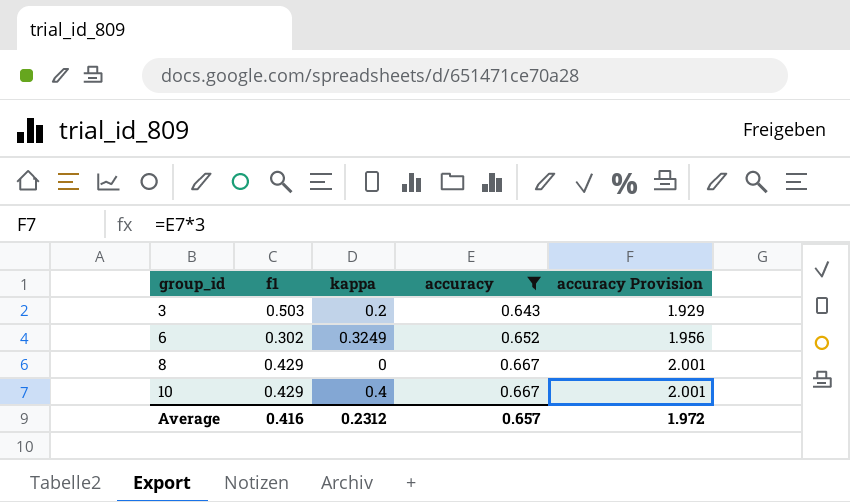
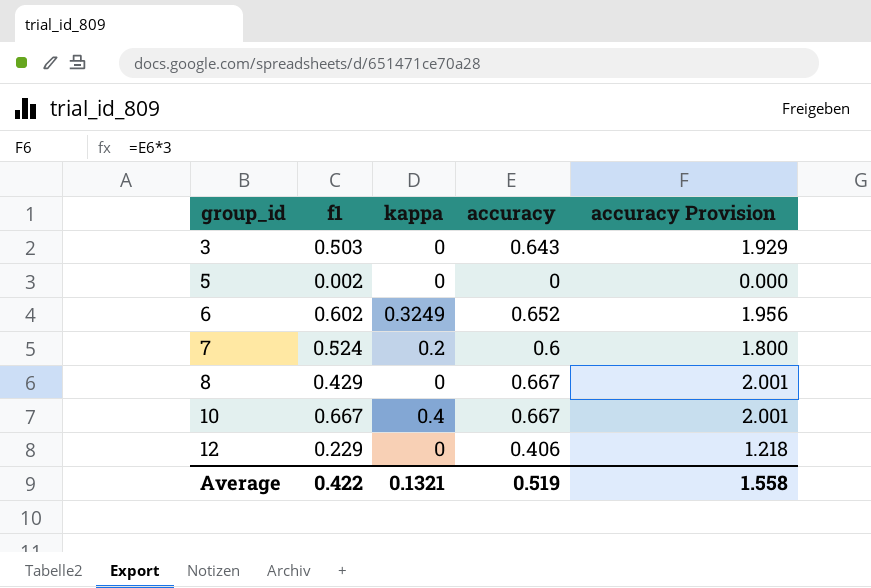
filter: accuracy >= 0.643 -> none
3 | kappa: 0.2 -> 0
6 | f1: 0.302 -> 0.602
10 | f1: 0.429 -> 0.667
Average | f1: 0.416 -> 0.422
Average | kappa: 0.2312 -> 0.1321
Average | accuracy: 0.657 -> 0.519
Average | accuracy Provision: 1.972 -> 1.558

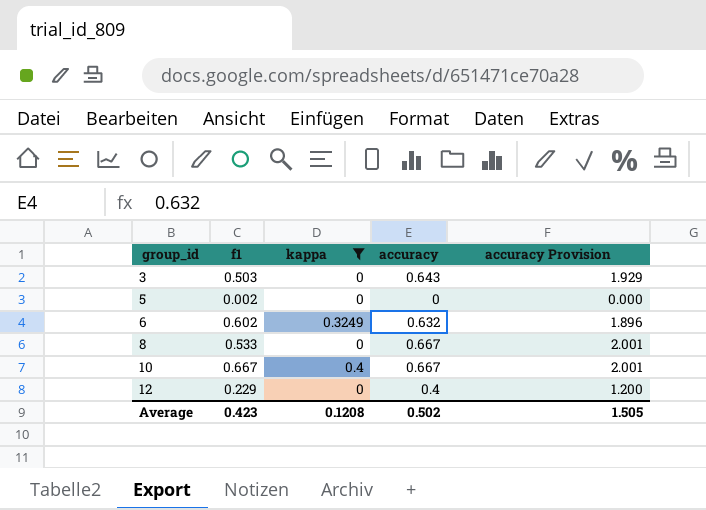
filter: none -> kappa != 0.2
6 | accuracy: 0.652 -> 0.632
6 | accuracy Provision: 1.956 -> 1.896
8 | f1: 0.429 -> 0.533
12 | accuracy: 0.406 -> 0.4
12 | accuracy Provision: 1.218 -> 1.200
Average | f1: 0.422 -> 0.423
Average | kappa: 0.1321 -> 0.1208
Average | accuracy: 0.519 -> 0.502
Average | accuracy Provision: 1.558 -> 1.505

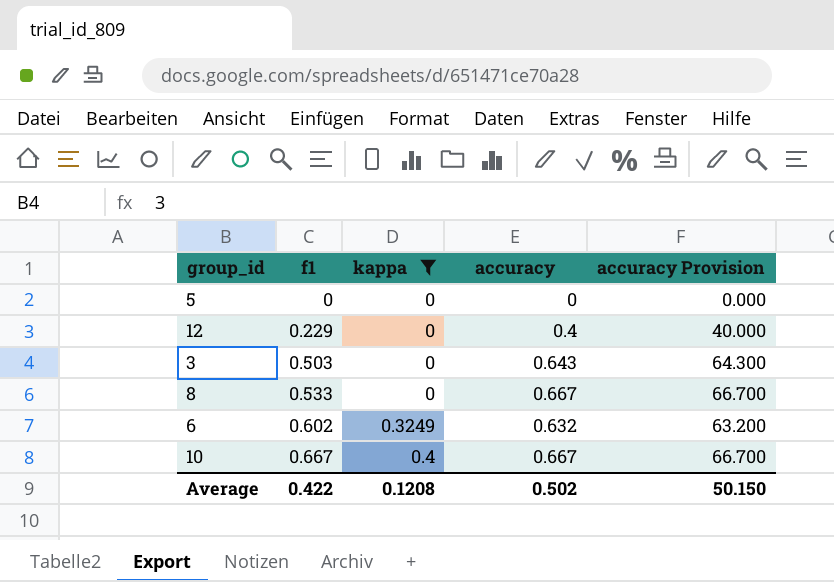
row order: group_id ascending -> f1 ascending
column accuracy Provision | formula: [accuracy] * 3 -> [accuracy] * 100
5 | f1: 0.002 -> 0
Average | f1: 0.423 -> 0.422
Average | accuracy Provision: 1.505 -> 50.150

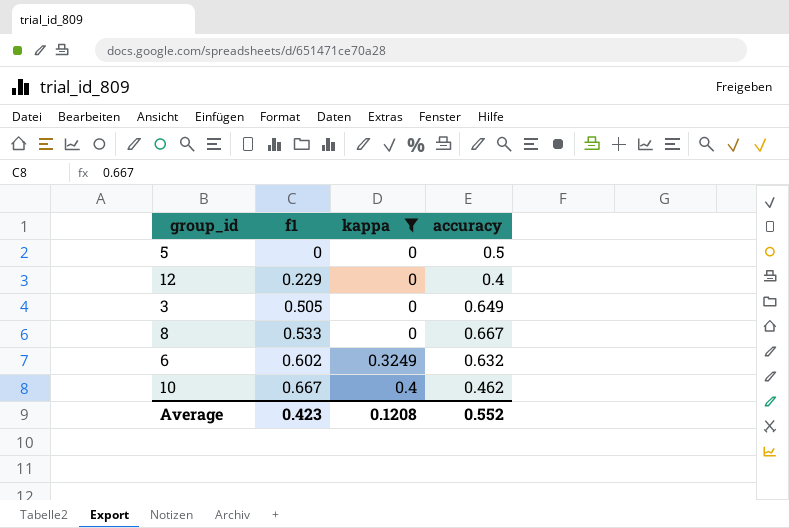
column accuracy Provision | formula: [accuracy] * 100 -> none
5 | accuracy: 0 -> 0.5
3 | f1: 0.503 -> 0.505
3 | accuracy: 0.643 -> 0.649
10 | accuracy: 0.667 -> 0.462
Average | f1: 0.422 -> 0.423
Average | accuracy: 0.502 -> 0.552

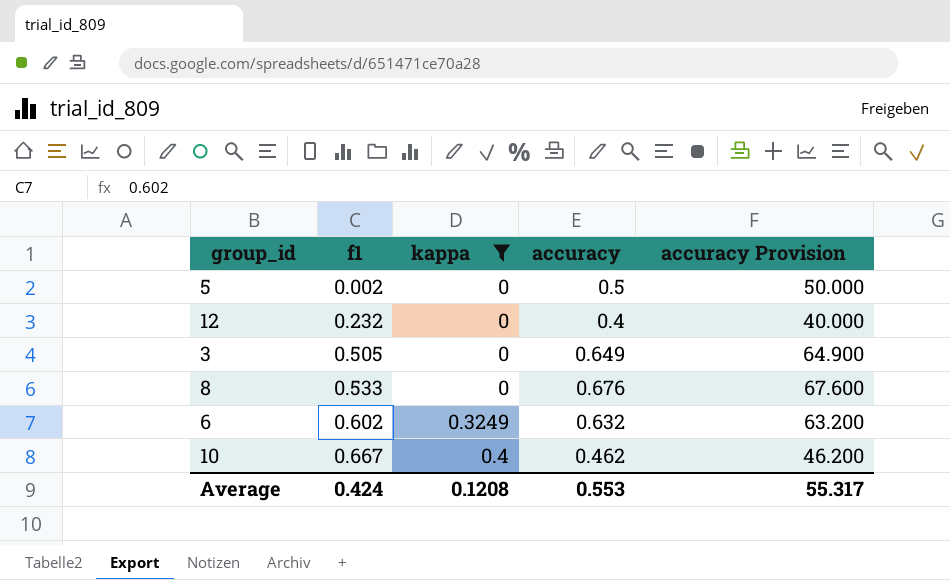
column accuracy Provision | formula: none -> [accuracy] * 100
5 | f1: 0 -> 0.002
12 | f1: 0.229 -> 0.232
8 | accuracy: 0.667 -> 0.676
Average | f1: 0.423 -> 0.424
Average | accuracy: 0.552 -> 0.553

